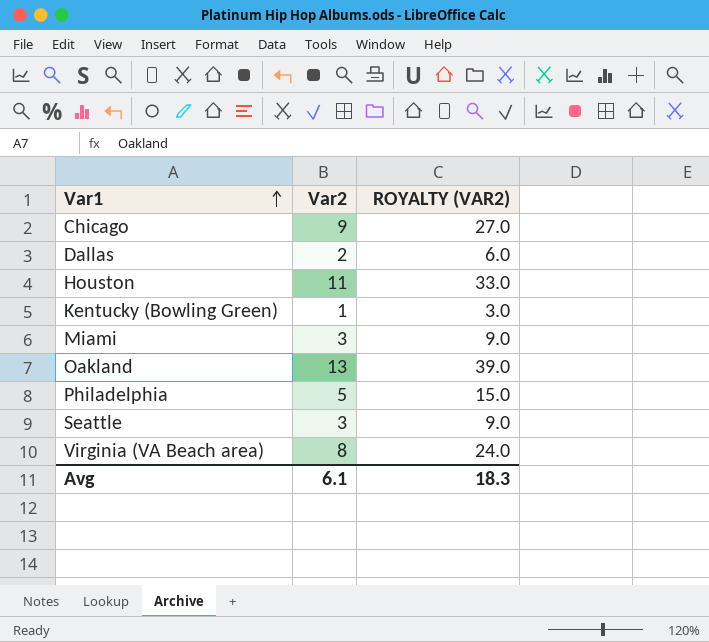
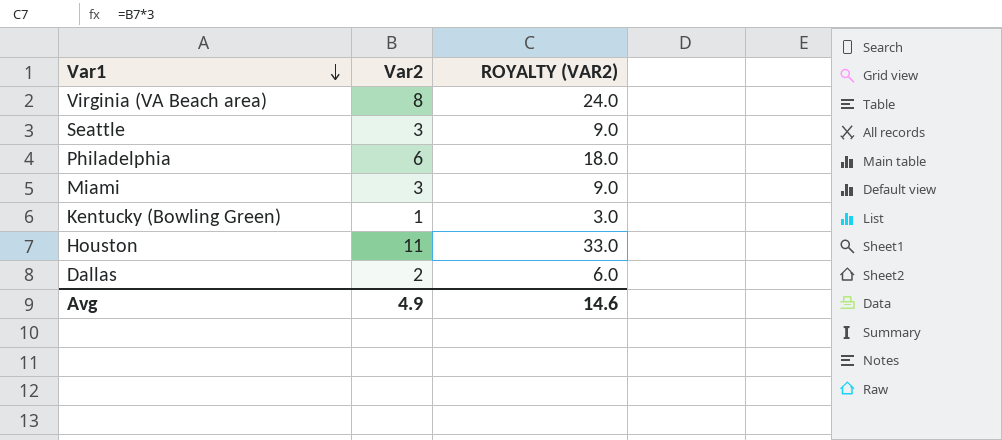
row order: Var1 ascending -> Var1 descending
row Chicago: 9 | 27.0 -> none
row Oakland: 13 | 39.0 -> none
Philadelphia | Var2: 5 -> 6
Philadelphia | ROYALTY (VAR2): 15.0 -> 18.0
Avg | Var2: 6.1 -> 4.9
Avg | ROYALTY (VAR2): 18.3 -> 14.6

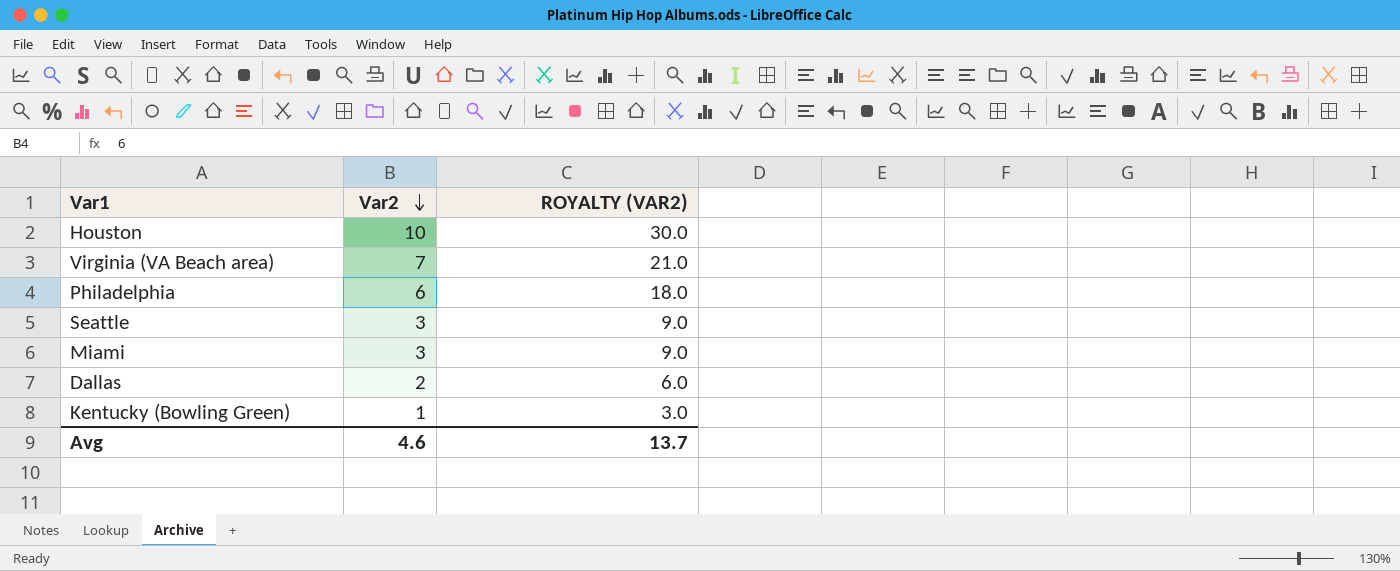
row order: Var1 descending -> Var2 descending
Houston | Var2: 11 -> 10
Houston | ROYALTY (VAR2): 33.0 -> 30.0
Virginia (VA Beach area) | Var2: 8 -> 7
Virginia (VA Beach area) | ROYALTY (VAR2): 24.0 -> 21.0
Avg | Var2: 4.9 -> 4.6
Avg | ROYALTY (VAR2): 14.6 -> 13.7

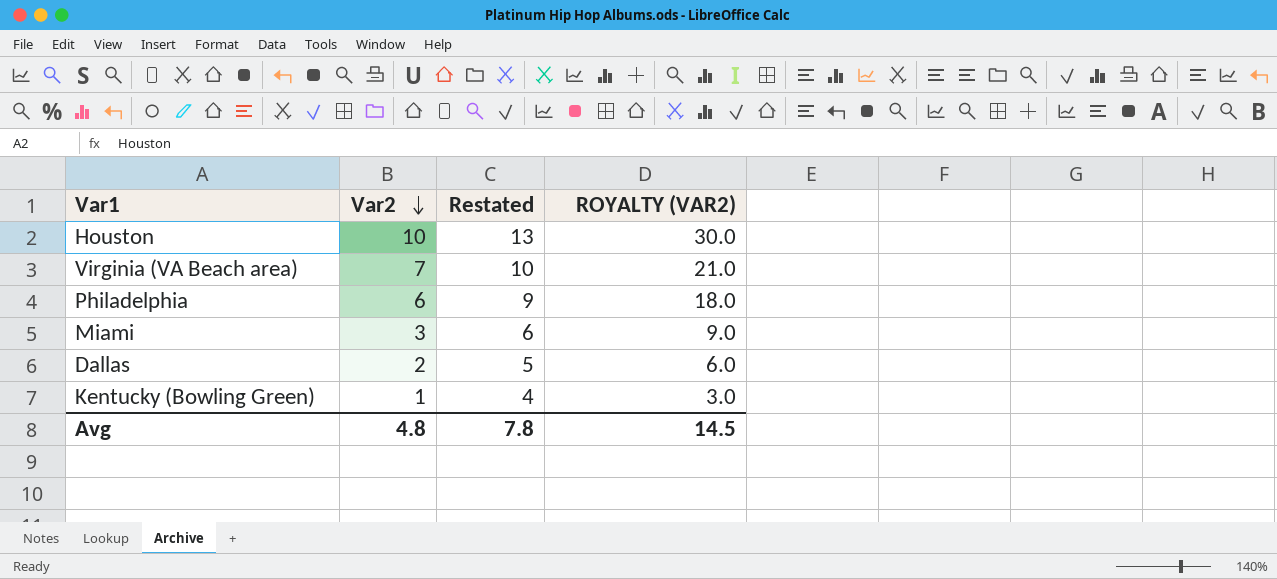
column Restated | formula: none -> [Var2] + 3
row Seattle: 3 | 9.0 -> none
Avg | Var2: 4.6 -> 4.8
Avg | ROYALTY (VAR2): 13.7 -> 14.5

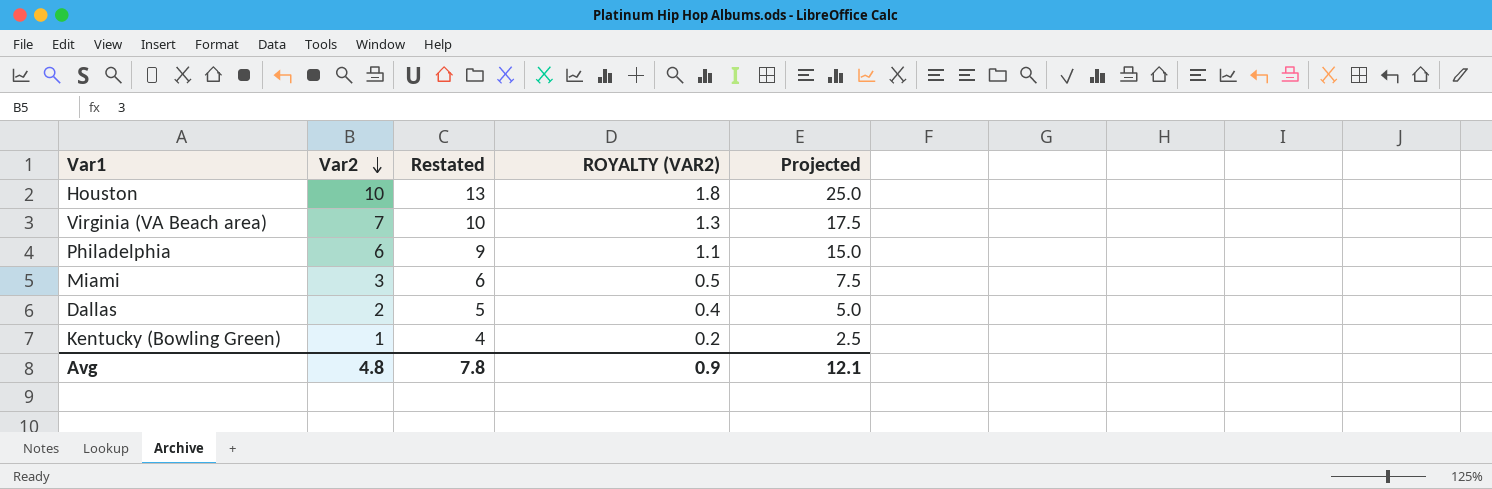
column ROYALTY (VAR2) | formula: [Var2] * 3 -> [Var2] * 0.18
column Projected | formula: none -> [Var2] * 2.5
Avg | ROYALTY (VAR2): 14.5 -> 0.9

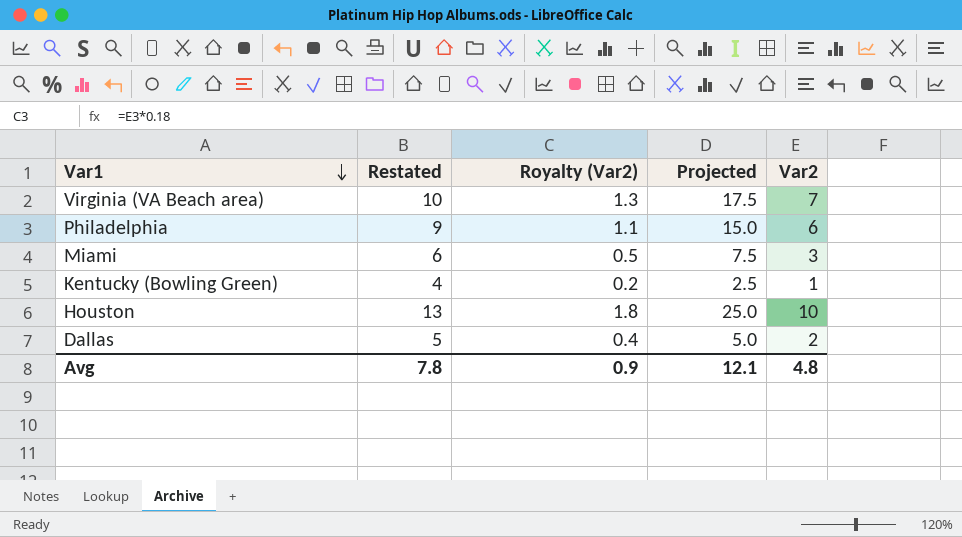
row order: Var2 descending -> Var1 descending
column name: ROYALTY (VAR2) -> Royalty (Var2)
column Var2 | position: 2 -> 5

